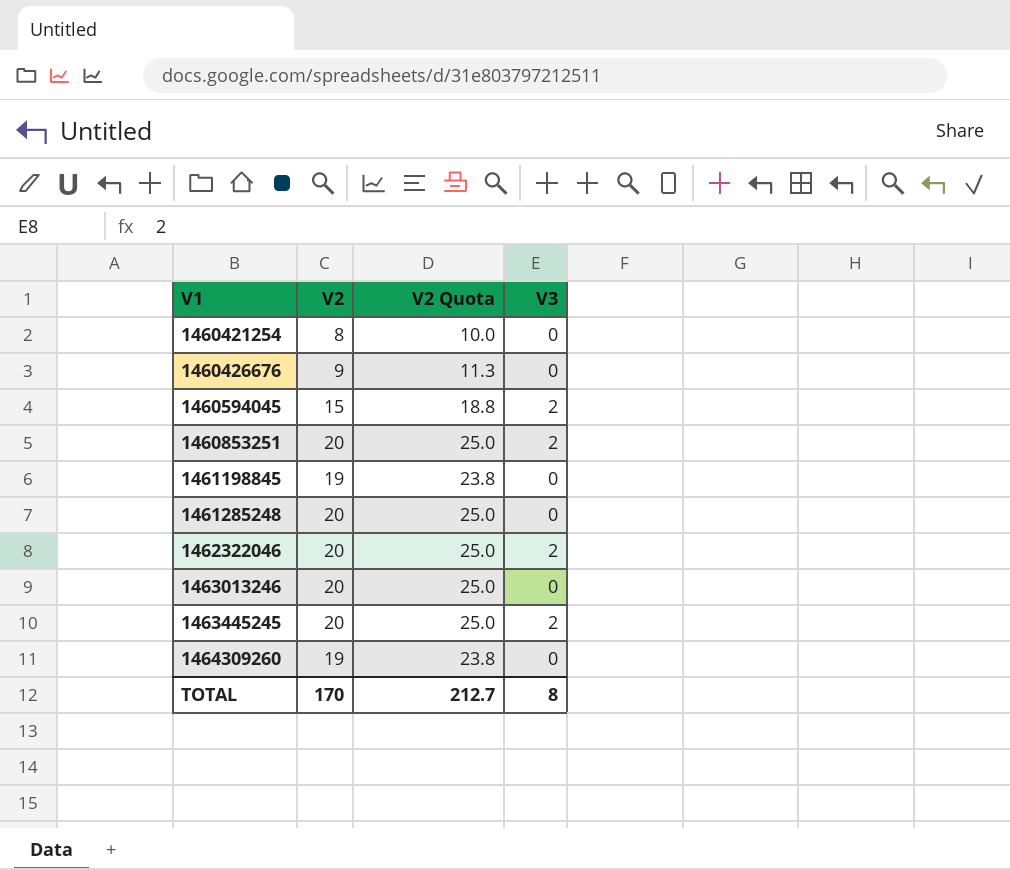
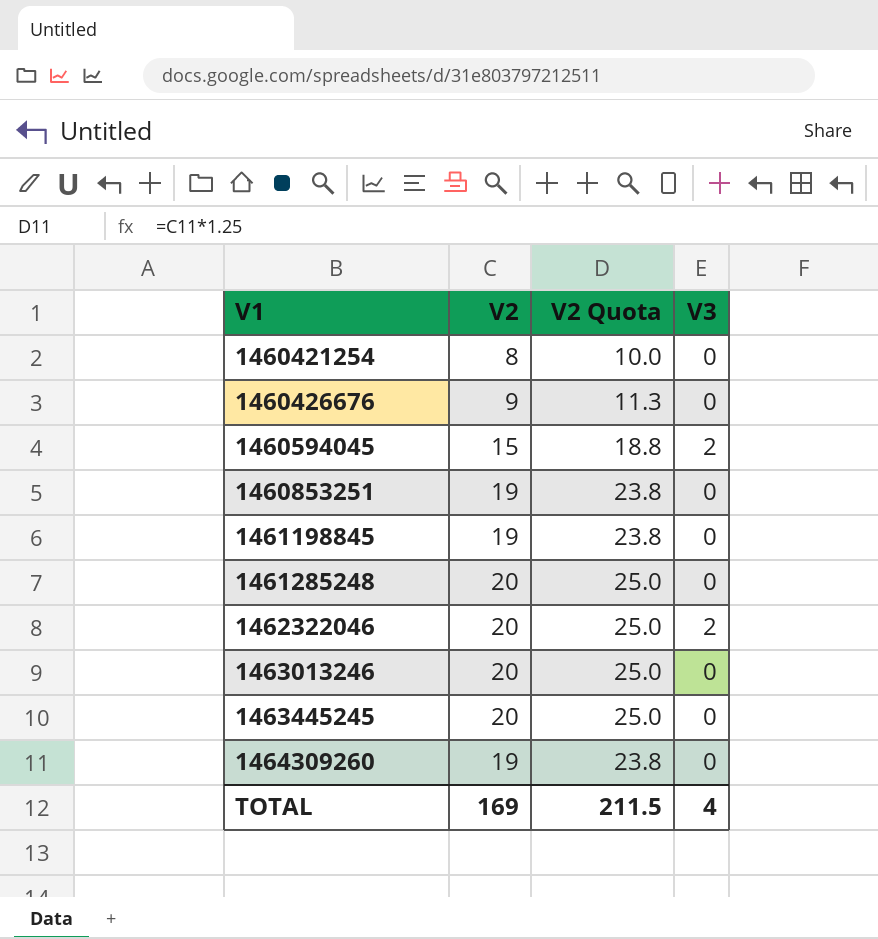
1460853251 | V2: 20 -> 19
1460853251 | V2 Quota: 25.0 -> 23.8
1460853251 | V3: 2 -> 0
1463445245 | V3: 2 -> 0
TOTAL | V2: 170 -> 169
TOTAL | V2 Quota: 212.7 -> 211.5
TOTAL | V3: 8 -> 4

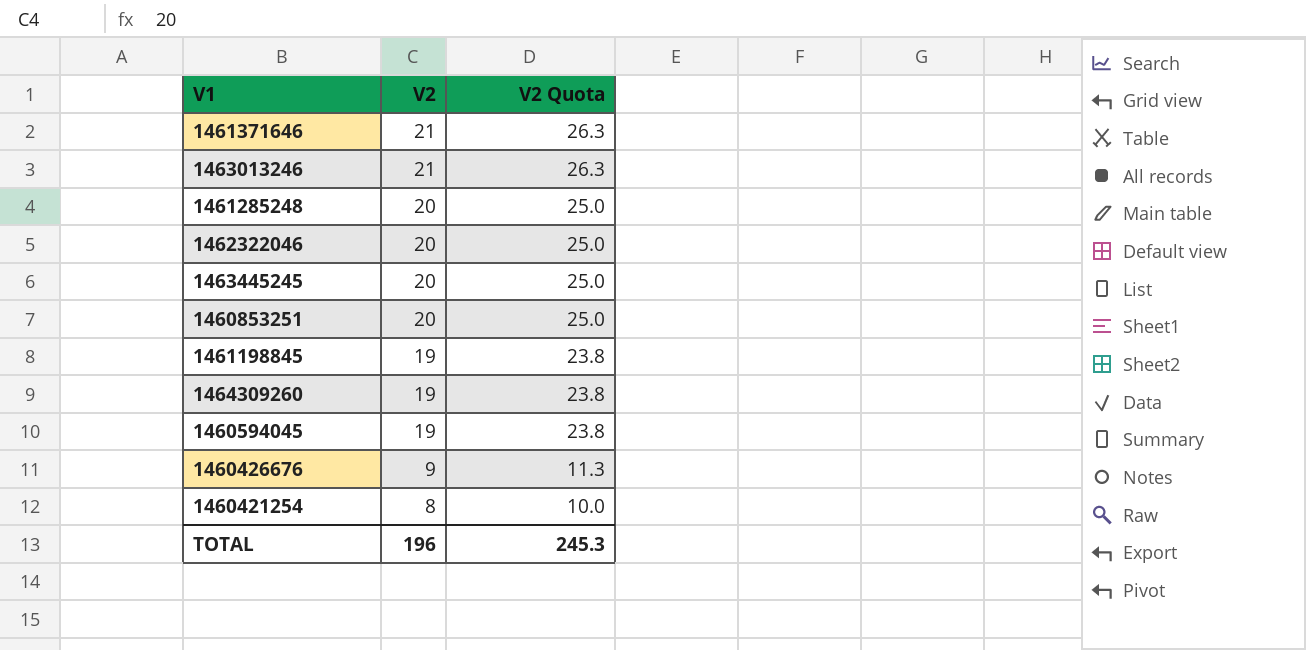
row order: V1 ascending -> V2 descending
column V3 | position: 4 -> none
row 1461371646: none -> 21 | 26.3
1463013246 | V2: 20 -> 21
1463013246 | V2 Quota: 25.0 -> 26.3
1460853251 | V2: 19 -> 20
1460853251 | V2 Quota: 23.8 -> 25.0
1460594045 | V2: 15 -> 19
1460594045 | V2 Quota: 18.8 -> 23.8
TOTAL | V2: 169 -> 196
TOTAL | V2 Quota: 211.5 -> 245.3

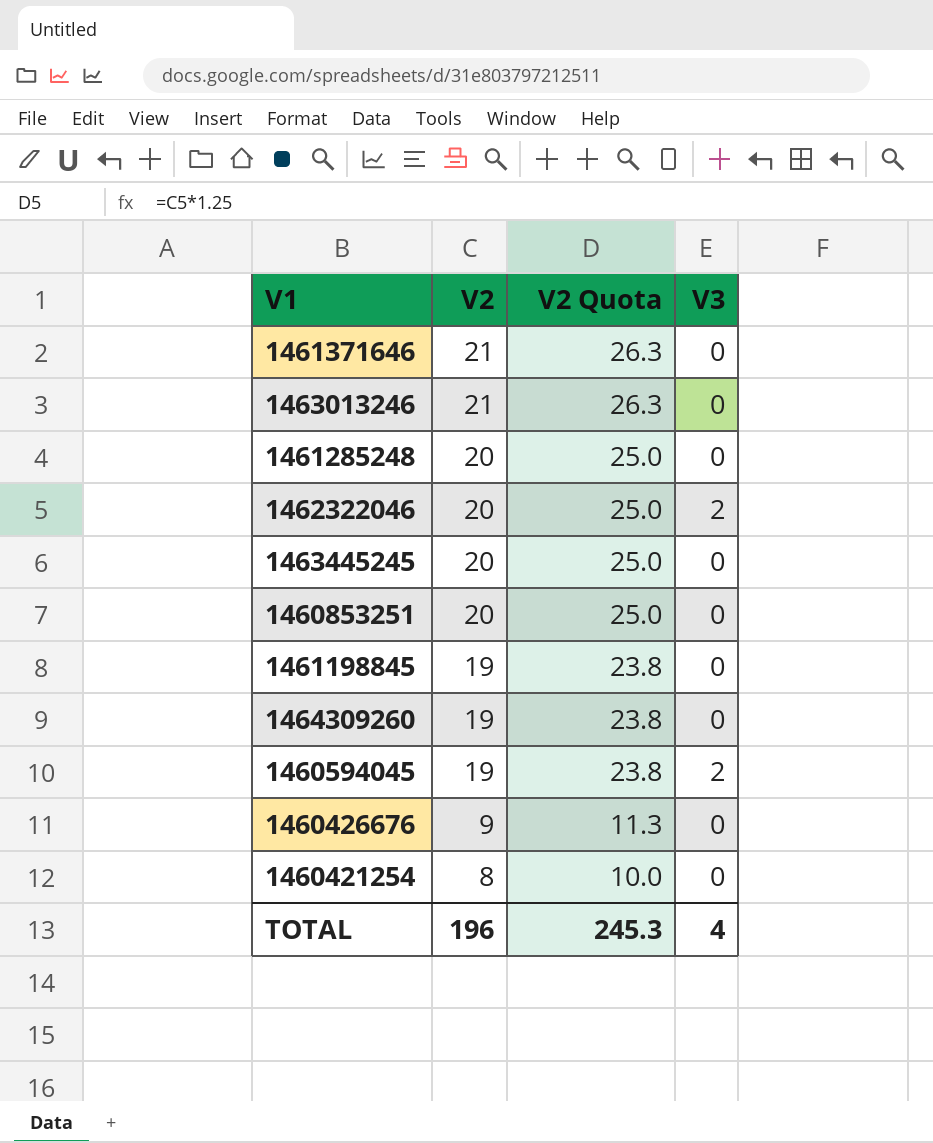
column V3 | position: none -> 4

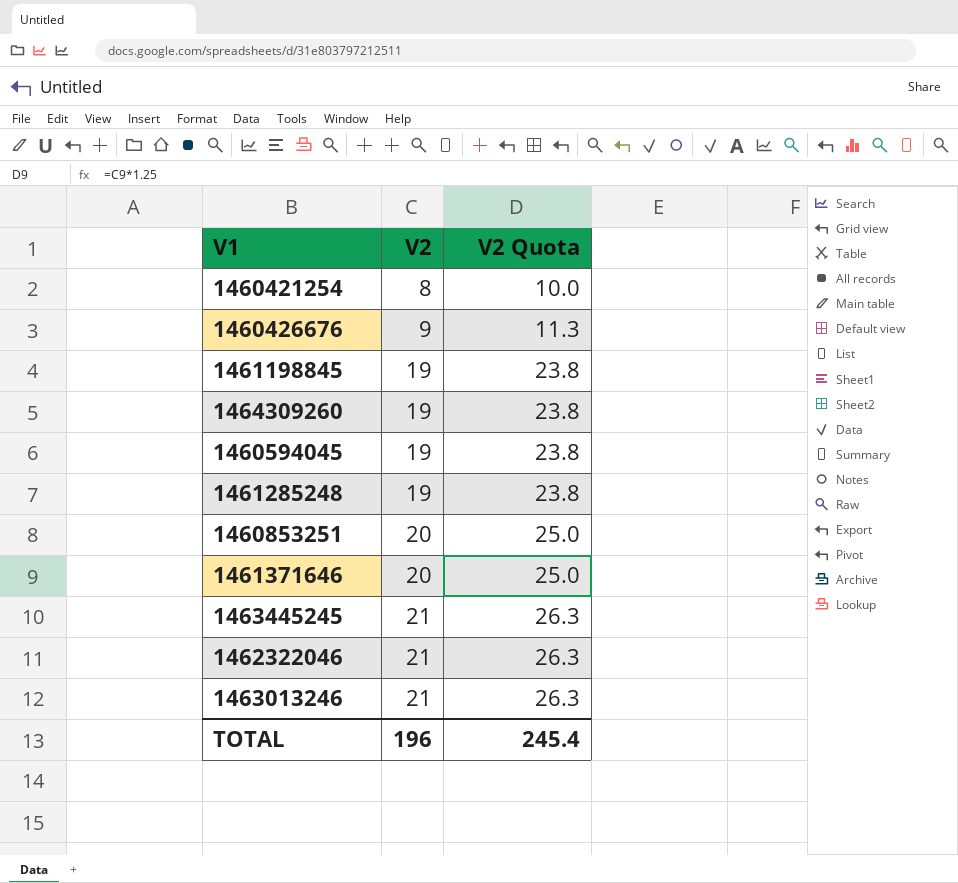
row order: V2 descending -> V2 ascending
column V3 | position: 4 -> none
1461285248 | V2: 20 -> 19
1461285248 | V2 Quota: 25.0 -> 23.8
1461371646 | V2: 21 -> 20
1461371646 | V2 Quota: 26.3 -> 25.0
1463445245 | V2: 20 -> 21
1463445245 | V2 Quota: 25.0 -> 26.3
1462322046 | V2: 20 -> 21
1462322046 | V2 Quota: 25.0 -> 26.3
TOTAL | V2 Quota: 245.3 -> 245.4

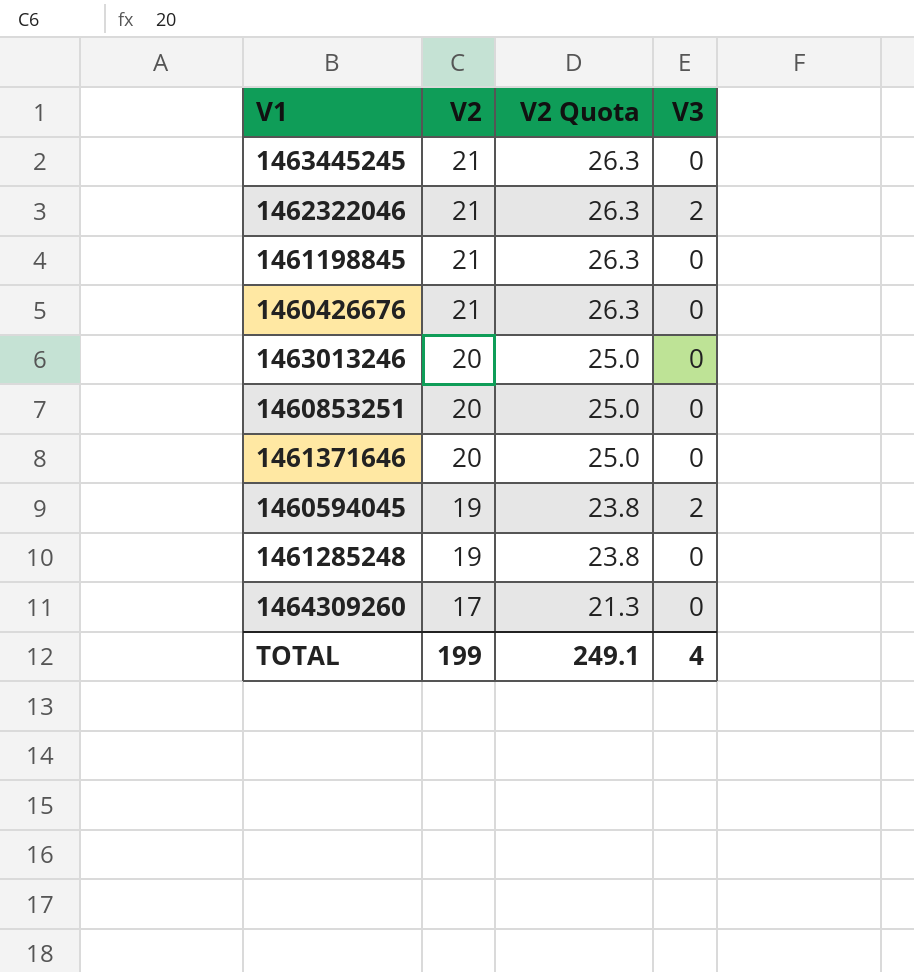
row order: V2 ascending -> V2 descending
column V3 | position: none -> 4
row 1460421254: 8 | 10.0 -> none
1461198845 | V2: 19 -> 21
1461198845 | V2 Quota: 23.8 -> 26.3
1460426676 | V2: 9 -> 21
1460426676 | V2 Quota: 11.3 -> 26.3
1463013246 | V2: 21 -> 20
1463013246 | V2 Quota: 26.3 -> 25.0
1464309260 | V2: 19 -> 17
1464309260 | V2 Quota: 23.8 -> 21.3
TOTAL | V2: 196 -> 199
TOTAL | V2 Quota: 245.4 -> 249.1

